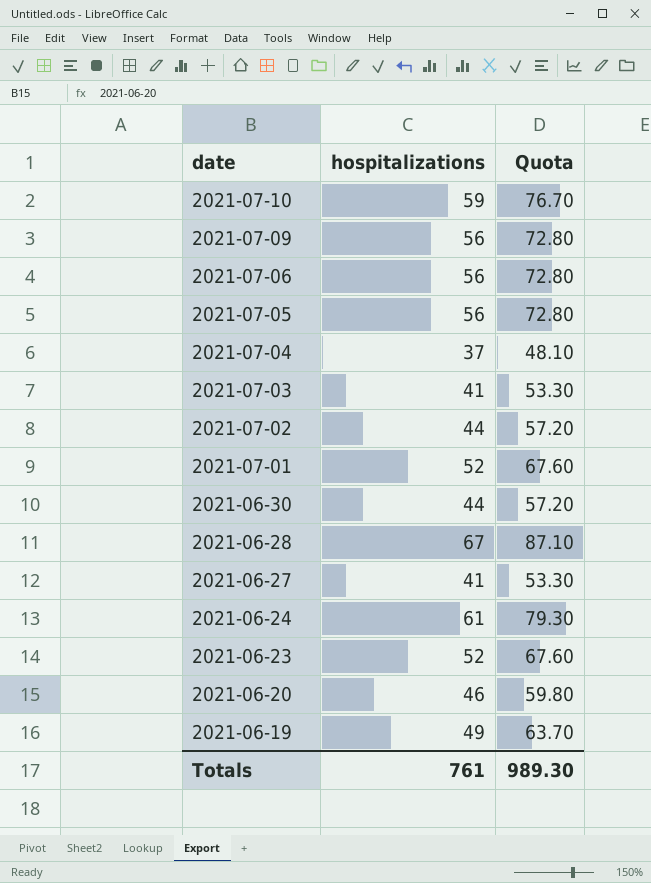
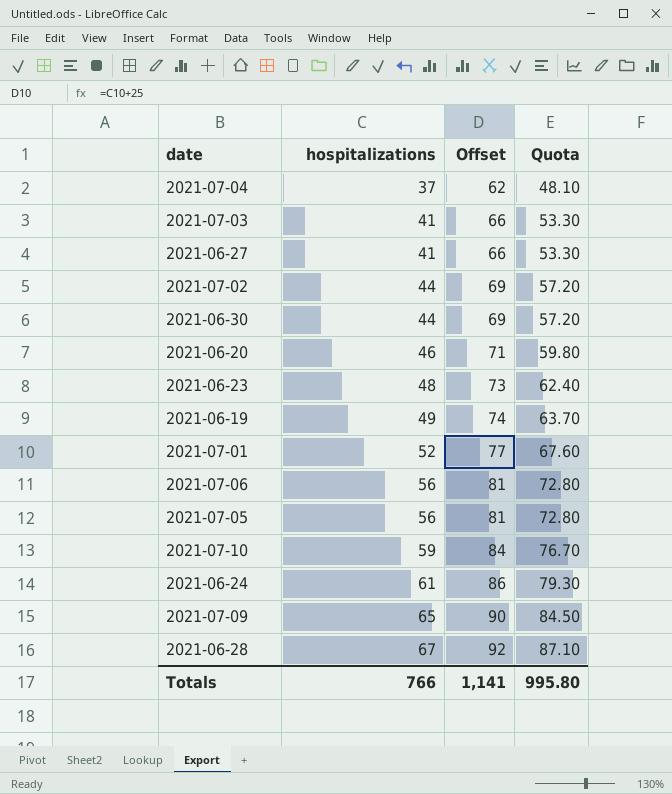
row order: date descending -> hospitalizations ascending
column Offset | formula: none -> [hospitalizations] + 25
2021-06-23 | hospitalizations: 52 -> 48
2021-06-23 | Quota: 67.60 -> 62.40
2021-07-09 | hospitalizations: 56 -> 65
2021-07-09 | Quota: 72.80 -> 84.50
Totals | hospitalizations: 761 -> 766
Totals | Quota: 989.30 -> 995.80

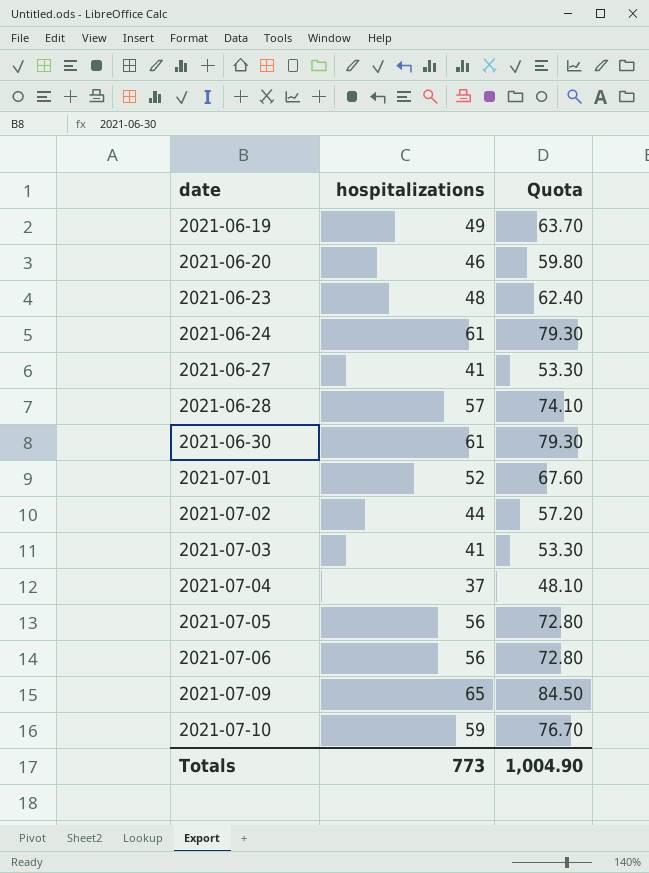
row order: hospitalizations ascending -> date ascending
column Offset | formula: [hospitalizations] + 25 -> none
2021-06-28 | hospitalizations: 67 -> 57
2021-06-28 | Quota: 87.10 -> 74.10
2021-06-30 | hospitalizations: 44 -> 61
2021-06-30 | Quota: 57.20 -> 79.30
Totals | hospitalizations: 766 -> 773
Totals | Quota: 995.80 -> 1,004.90

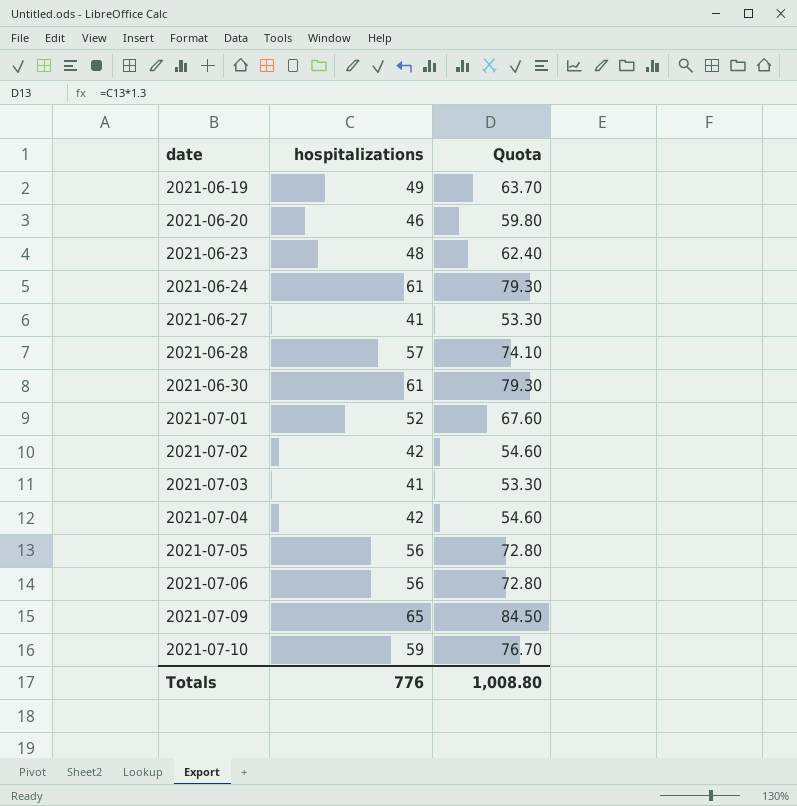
2021-07-02 | hospitalizations: 44 -> 42
2021-07-02 | Quota: 57.20 -> 54.60
2021-07-04 | hospitalizations: 37 -> 42
2021-07-04 | Quota: 48.10 -> 54.60
Totals | hospitalizations: 773 -> 776
Totals | Quota: 1,004.90 -> 1,008.80

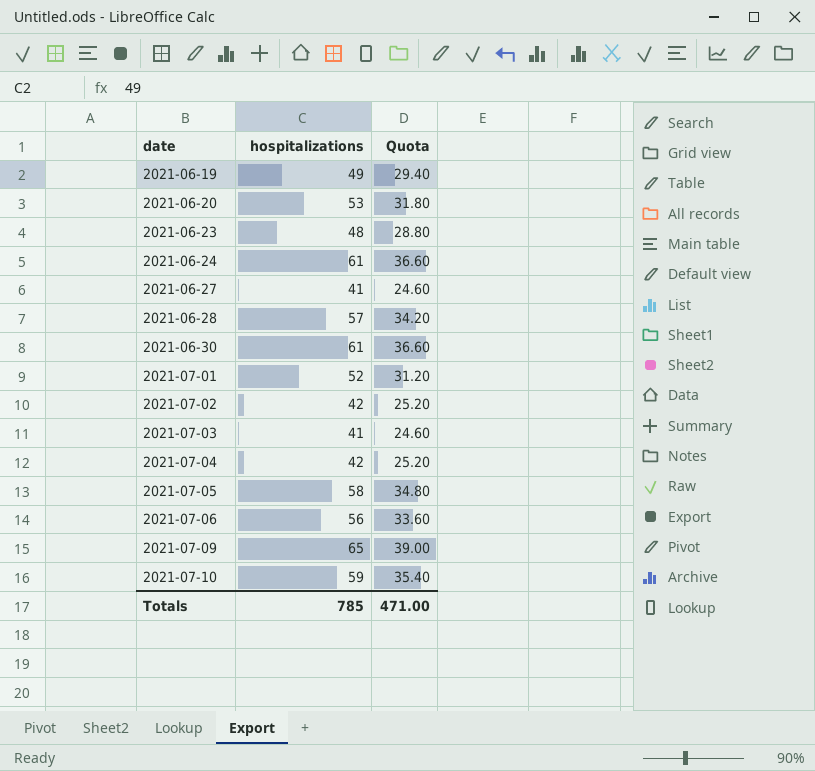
column Quota | formula: [hospitalizations] * 1.3 -> [hospitalizations] * 0.6
2021-06-20 | hospitalizations: 46 -> 53
2021-07-05 | hospitalizations: 56 -> 58
Totals | hospitalizations: 776 -> 785
Totals | Quota: 1,008.80 -> 471.00

